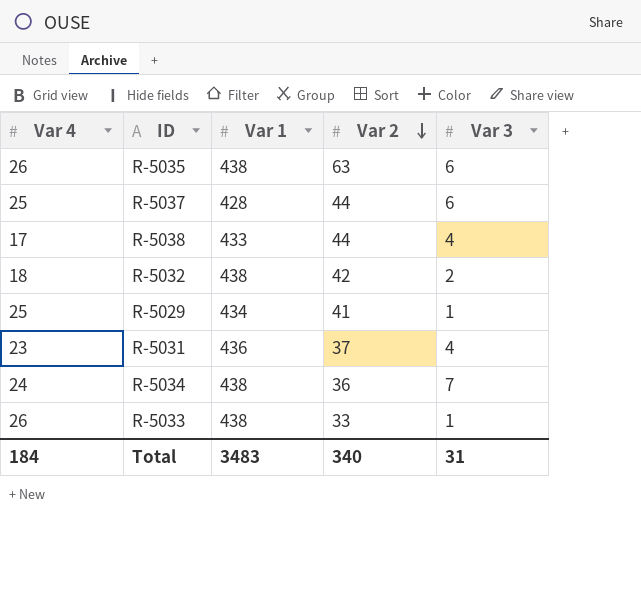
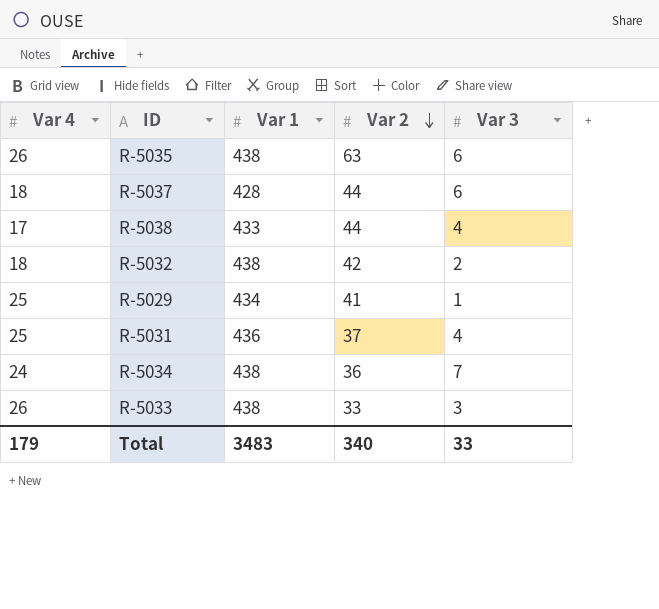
R-5037 | Var 4: 25 -> 18
R-5031 | Var 4: 23 -> 25
R-5033 | Var 3: 1 -> 3
Total | Var 4: 184 -> 179
Total | Var 3: 31 -> 33

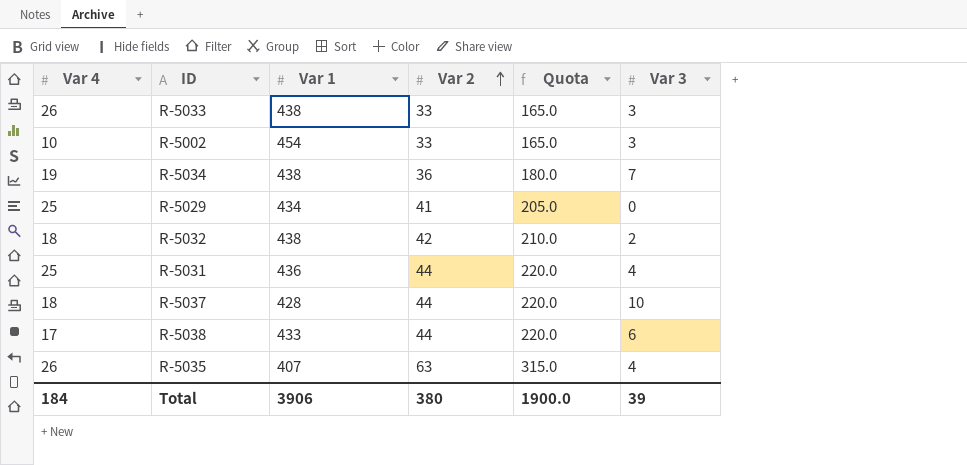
row order: Var 2 descending -> Var 2 ascending
column Quota | formula: none -> [Var 2] * 5
row R-5002: none -> 10 | 454 | 33 | 165.0 | 3
R-5034 | Var 4: 24 -> 19
R-5029 | Var 3: 1 -> 0
R-5031 | Var 2: 37 -> 44
R-5037 | Var 3: 6 -> 10
R-5038 | Var 3: 4 -> 6
R-5035 | Var 1: 438 -> 407
R-5035 | Var 3: 6 -> 4
Total | Var 4: 179 -> 184
Total | Var 1: 3483 -> 3906
Total | Var 2: 340 -> 380
Total | Var 3: 33 -> 39

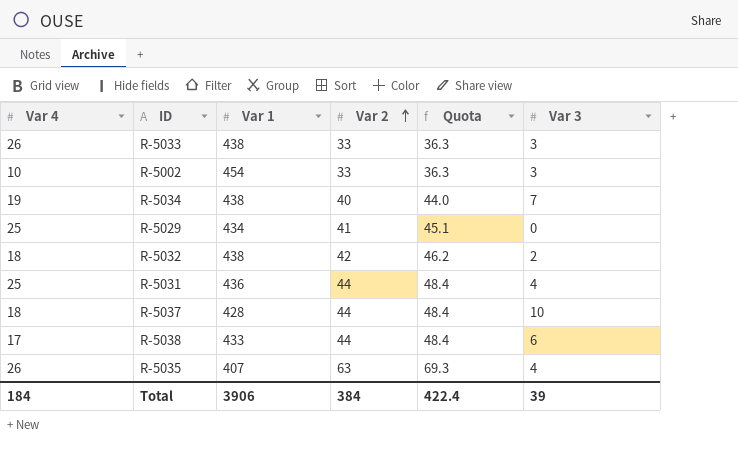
column Quota | formula: [Var 2] * 5 -> [Var 2] * 1.1
R-5034 | Var 2: 36 -> 40
Total | Var 2: 380 -> 384
Total | Quota: 1900.0 -> 422.4

